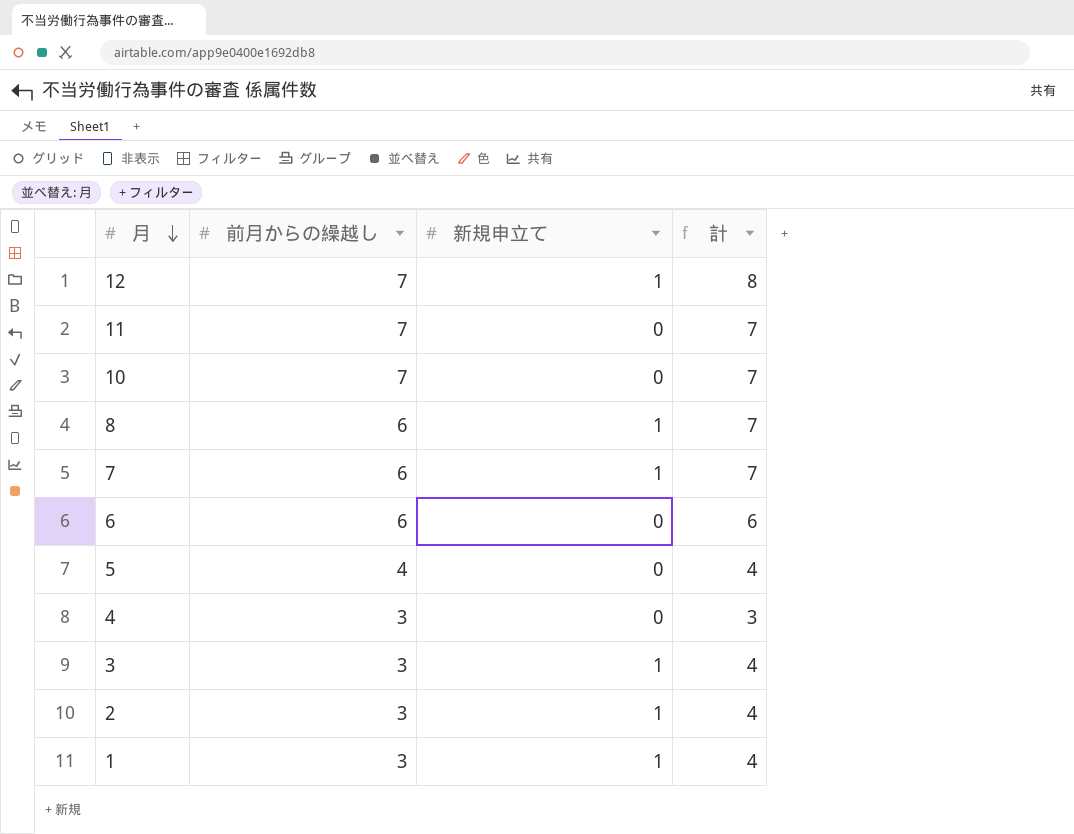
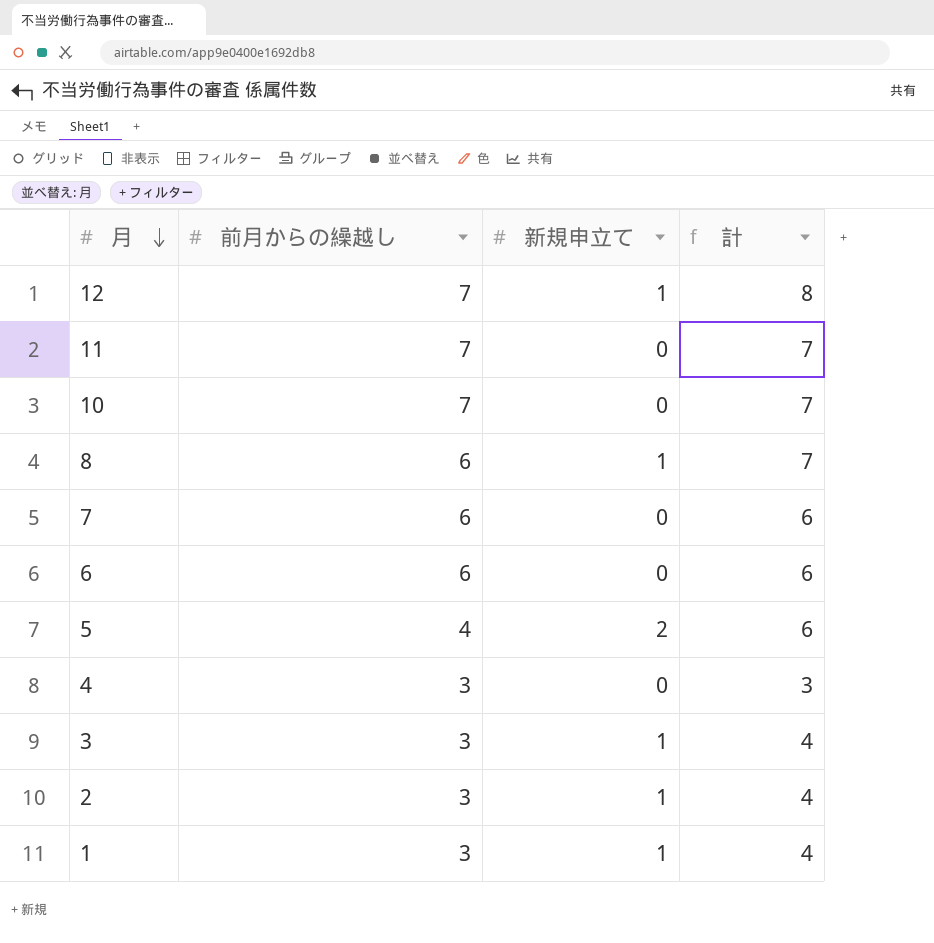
7 | 新規申立て: 1 -> 0
7 | 計: 7 -> 6
5 | 新規申立て: 0 -> 2
5 | 計: 4 -> 6

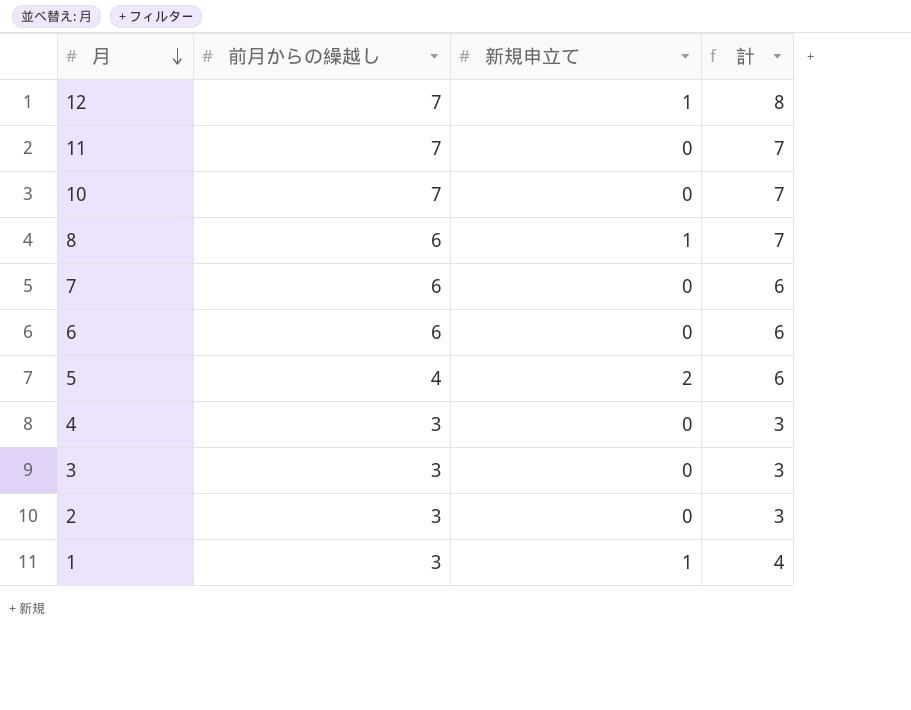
3 | 新規申立て: 1 -> 0
3 | 計: 4 -> 3
2 | 新規申立て: 1 -> 0
2 | 計: 4 -> 3

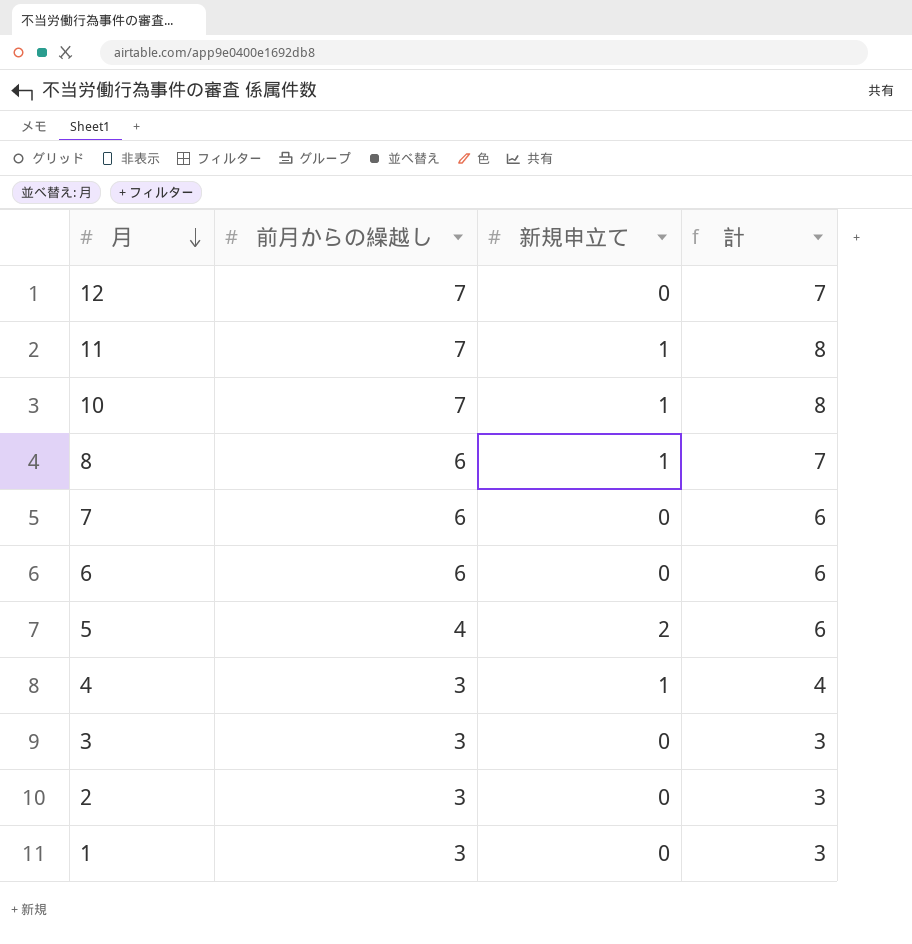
12 | 新規申立て: 1 -> 0
12 | 計: 8 -> 7
11 | 新規申立て: 0 -> 1
11 | 計: 7 -> 8
10 | 新規申立て: 0 -> 1
10 | 計: 7 -> 8
4 | 新規申立て: 0 -> 1
4 | 計: 3 -> 4
1 | 新規申立て: 1 -> 0
1 | 計: 4 -> 3

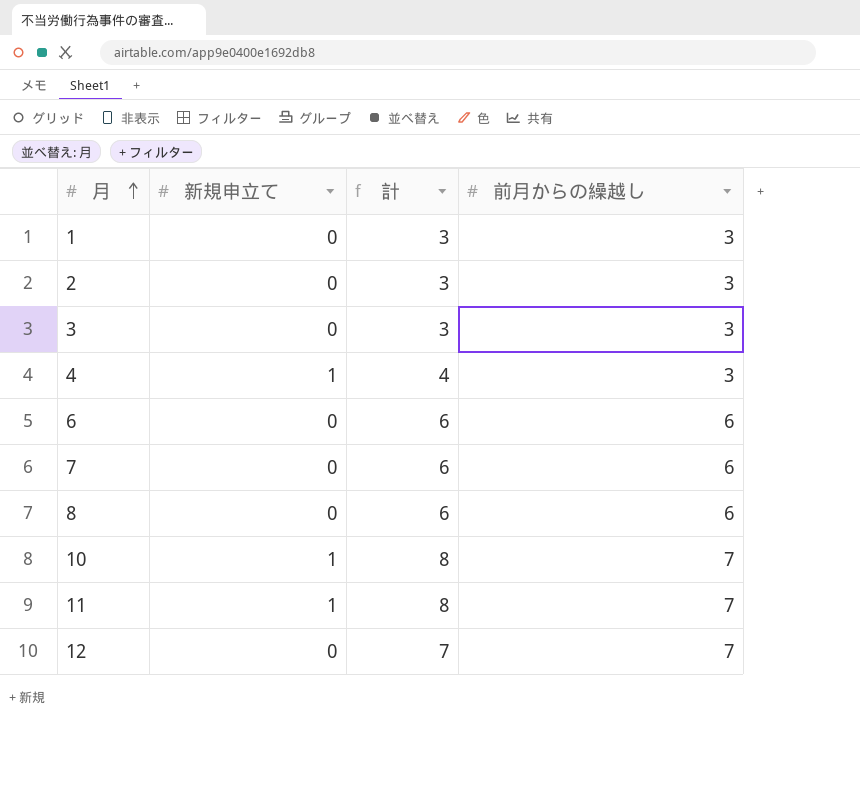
row order: 月 descending -> 月 ascending
column 前月からの繰越し | position: 2 -> 4
row 5: 4 | 2 | 6 -> none
8 | 新規申立て: 1 -> 0
8 | 計: 7 -> 6

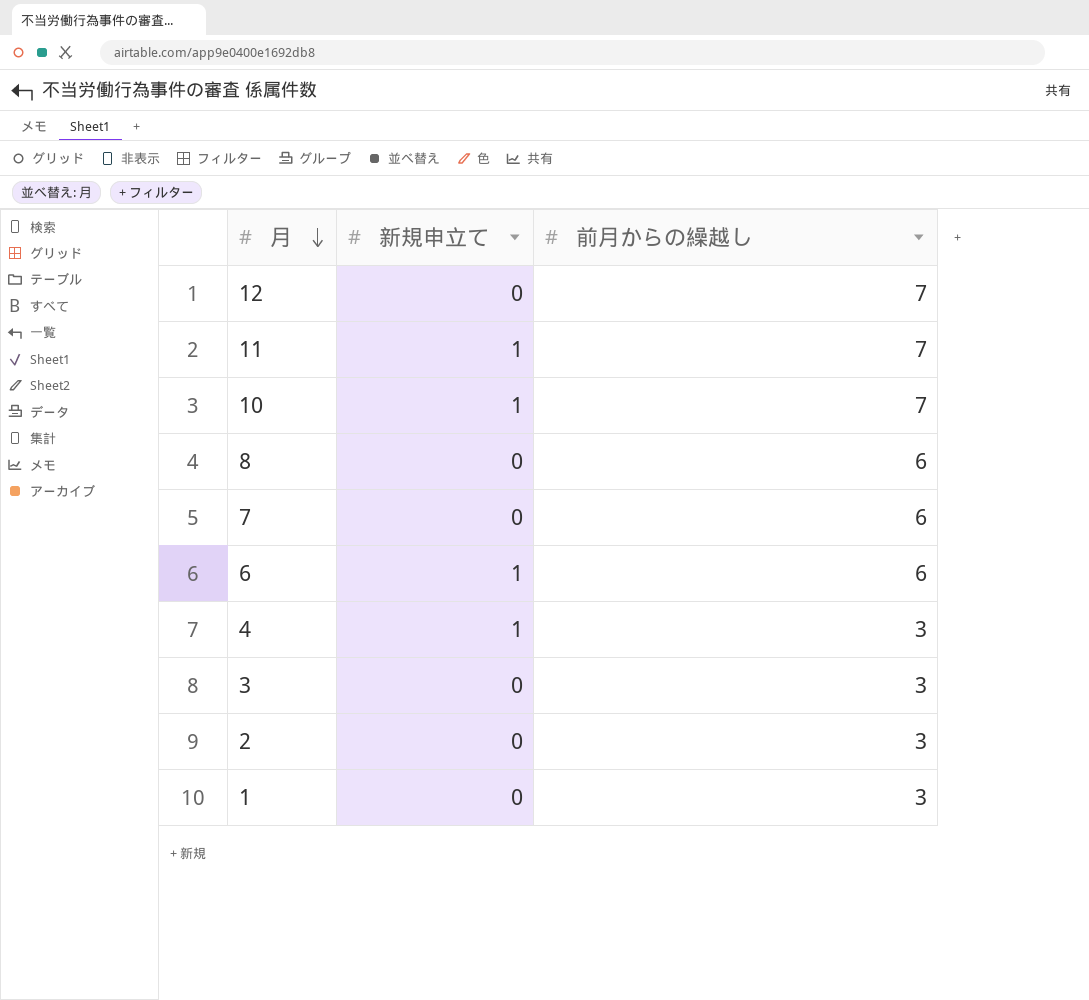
row order: 月 ascending -> 月 descending
column 計 | formula: [新規申立て] + [前月からの繰越し] -> none
6 | 新規申立て: 0 -> 1

